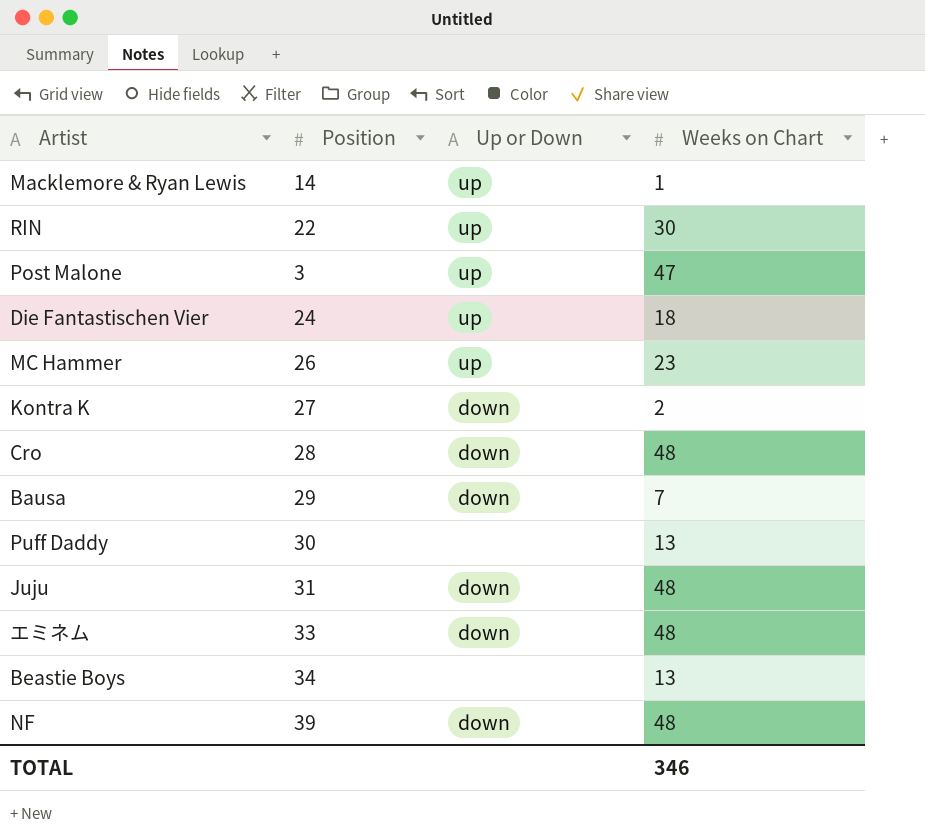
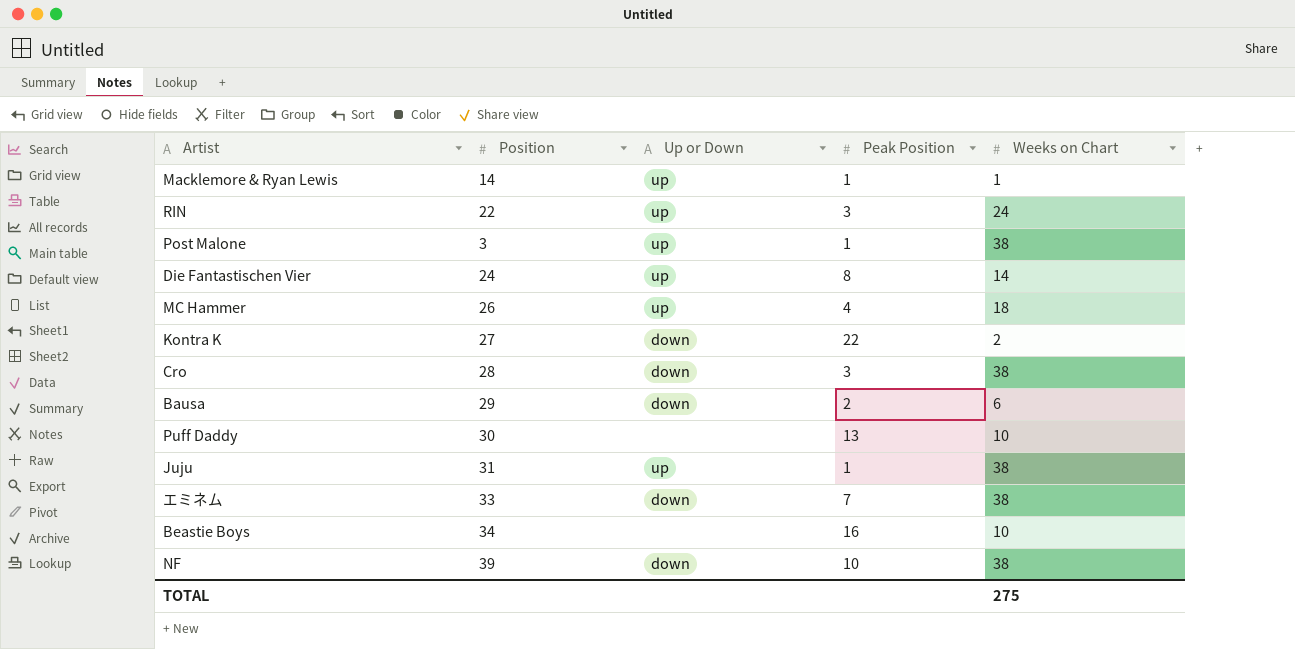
column Peak Position | position: none -> 4
RIN | Weeks on Chart: 30 -> 24
Post Malone | Weeks on Chart: 47 -> 38
Die Fantastischen Vier | Weeks on Chart: 18 -> 14
MC Hammer | Weeks on Chart: 23 -> 18
Cro | Weeks on Chart: 48 -> 38
Bausa | Weeks on Chart: 7 -> 6
Puff Daddy | Weeks on Chart: 13 -> 10
Juju | Up or Down: down -> up
Juju | Weeks on Chart: 48 -> 38
エミネム | Weeks on Chart: 48 -> 38
Beastie Boys | Weeks on Chart: 13 -> 10
NF | Weeks on Chart: 48 -> 38
TOTAL | Weeks on Chart: 346 -> 275

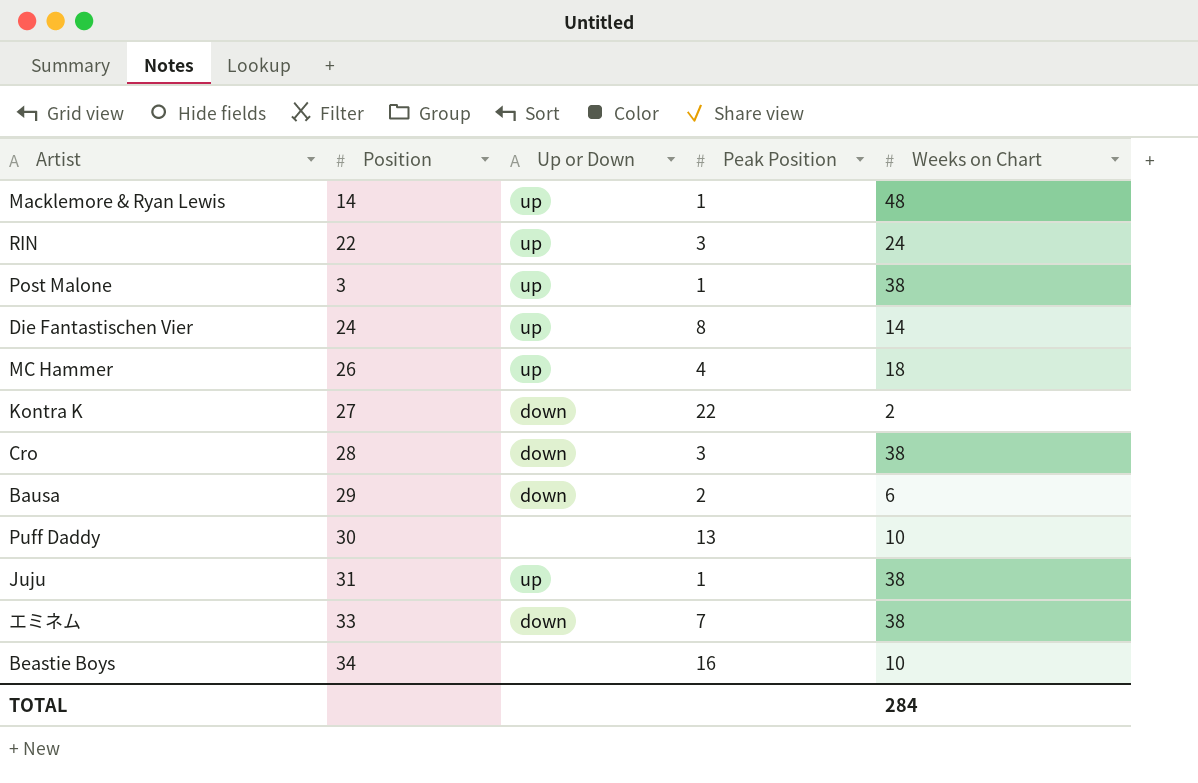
row NF: 39 | down | 10 | 38 -> none
Macklemore & Ryan Lewis | Weeks on Chart: 1 -> 48
TOTAL | Weeks on Chart: 275 -> 284

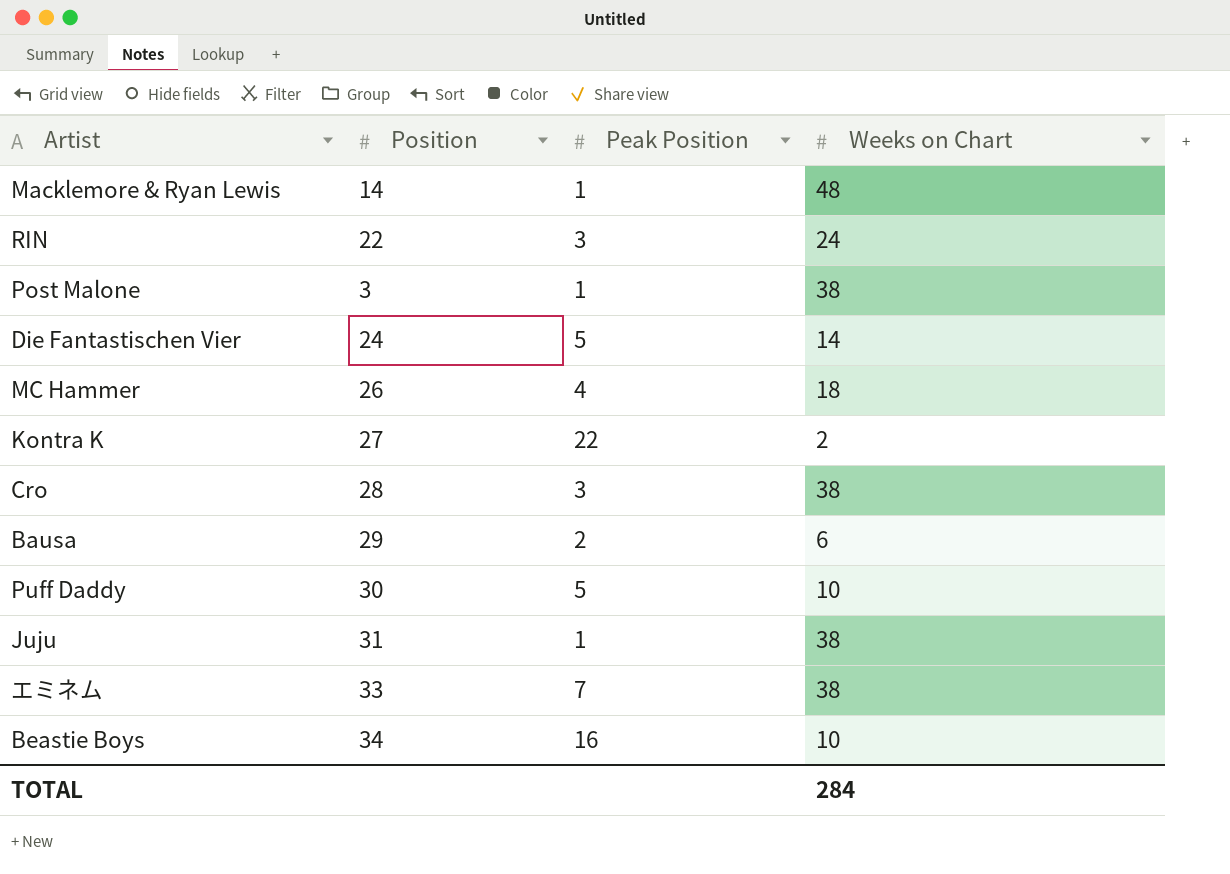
column Up or Down | position: 3 -> none
Die Fantastischen Vier | Peak Position: 8 -> 5
Puff Daddy | Peak Position: 13 -> 5

